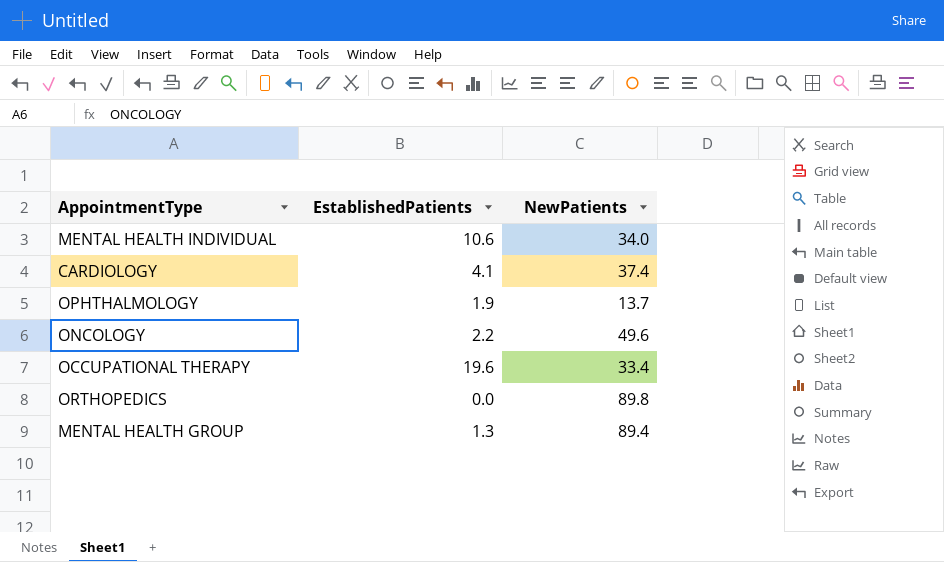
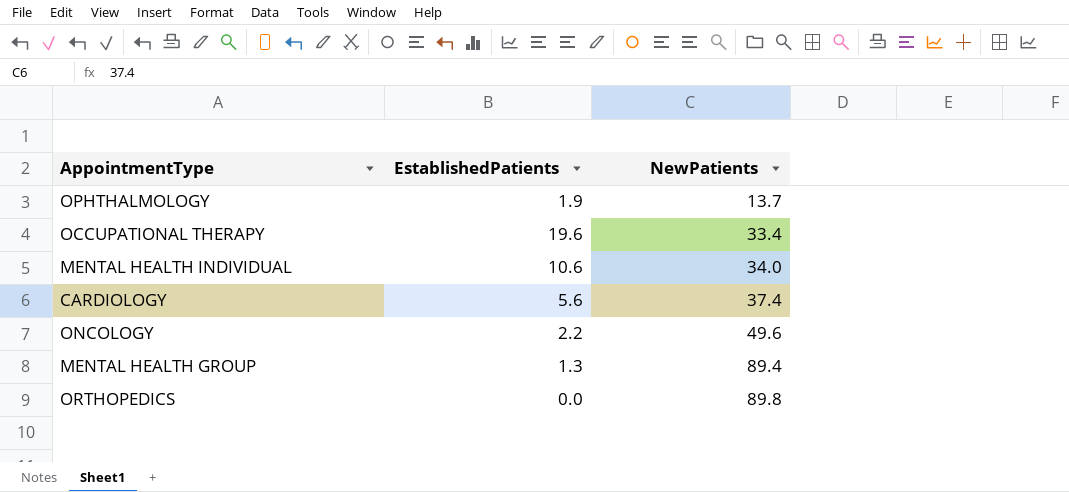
row order: none -> NewPatients ascending
CARDIOLOGY | EstablishedPatients: 4.1 -> 5.6

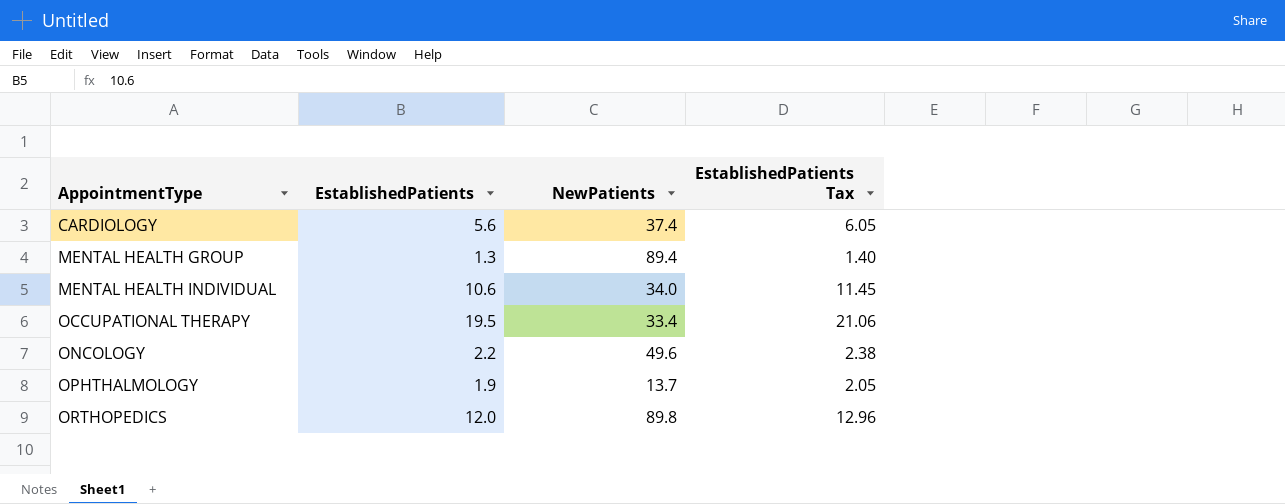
row order: NewPatients ascending -> AppointmentType ascending
column EstablishedPatients Tax | formula: none -> [EstablishedPatients] * 1.08
OCCUPATIONAL THERAPY | EstablishedPatients: 19.6 -> 19.5
ORTHOPEDICS | EstablishedPatients: 0.0 -> 12.0

